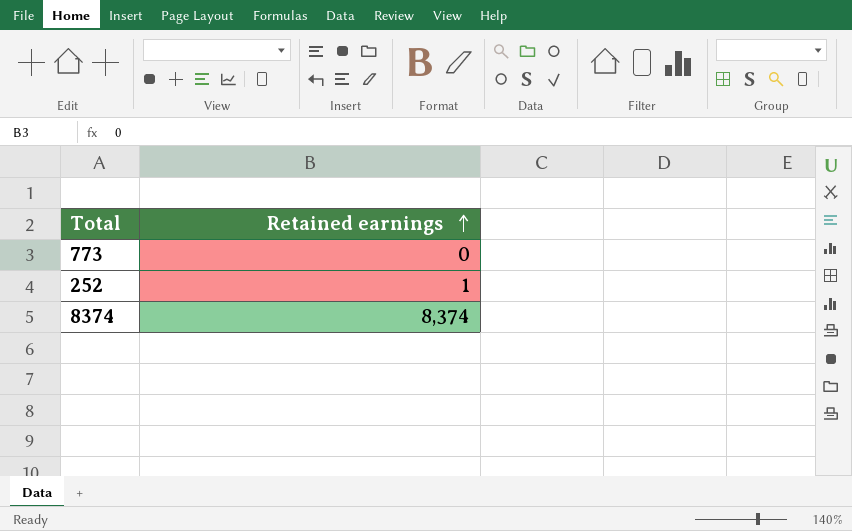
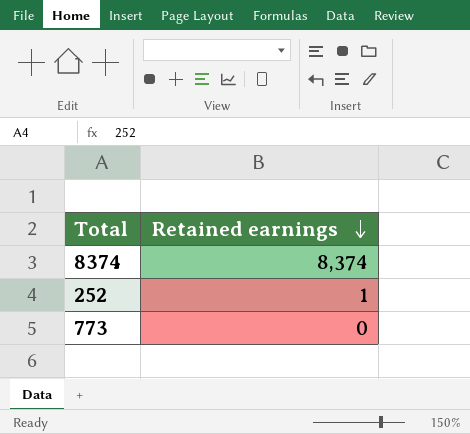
row order: Retained earnings ascending -> Retained earnings descending

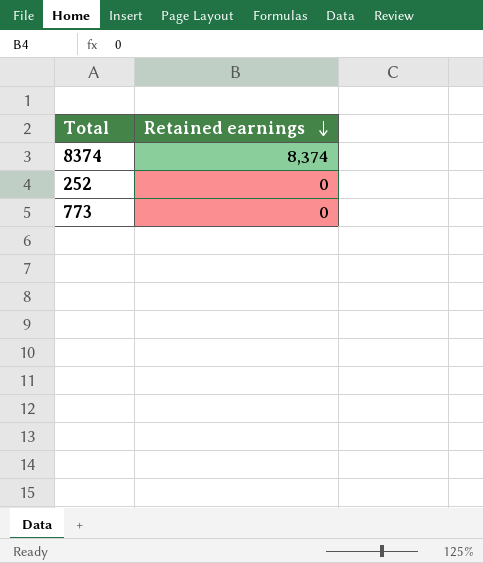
252 | Retained earnings: 1 -> 0

